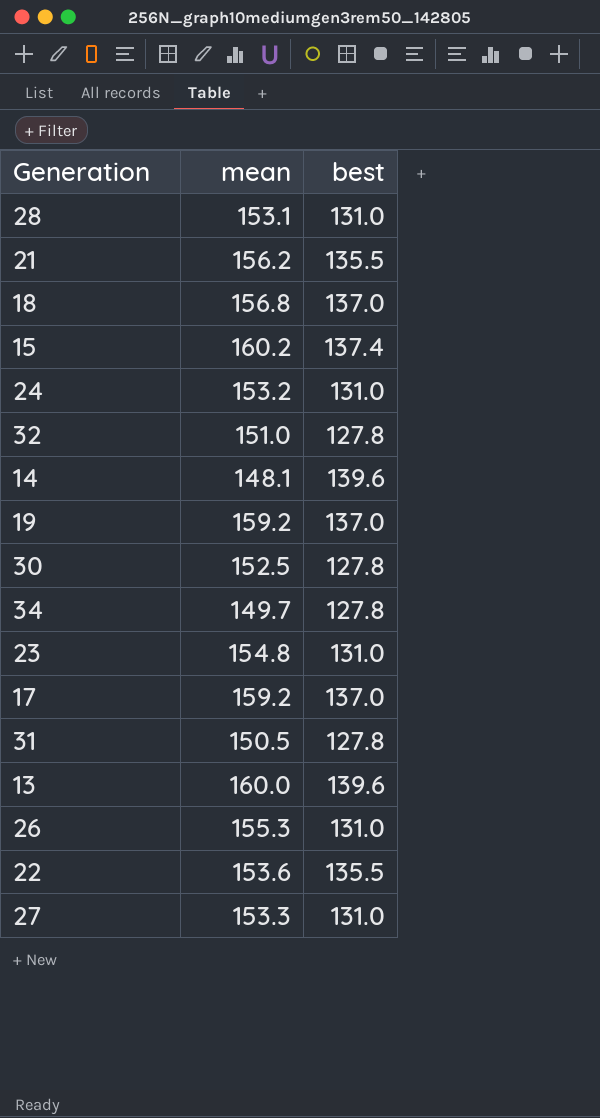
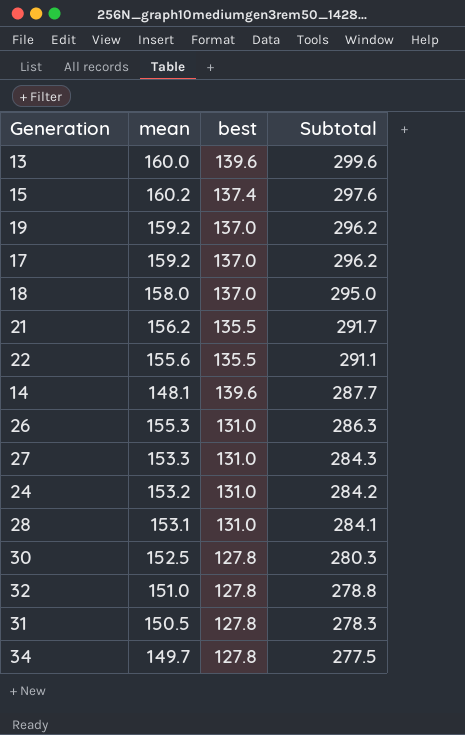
row order: none -> Subtotal descending
column Subtotal | formula: none -> [mean] + [best]
row 23: 154.8 | 131.0 -> none
18 | mean: 156.8 -> 158.0
22 | mean: 153.6 -> 155.6

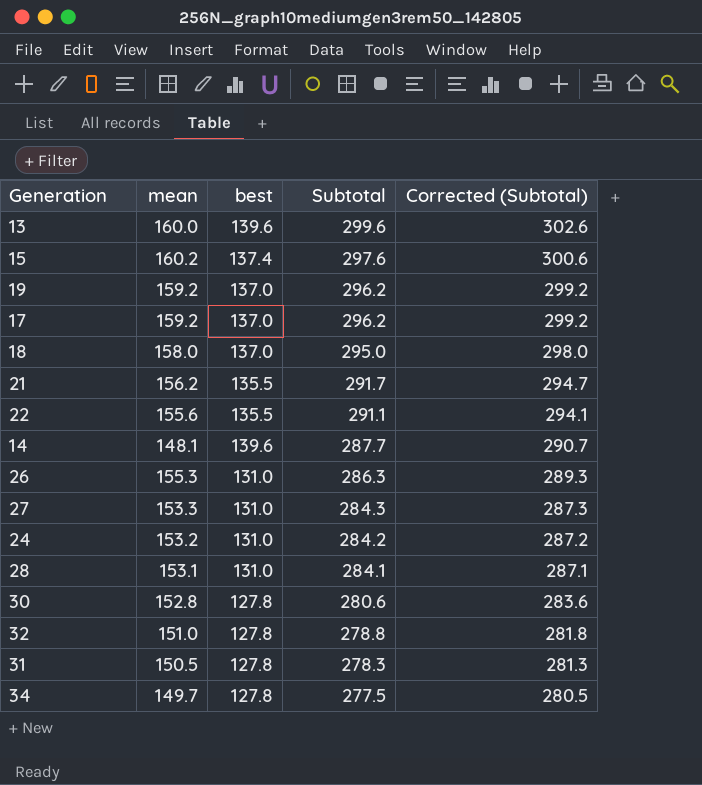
column Corrected (Subtotal) | formula: none -> [Subtotal] + 3
30 | mean: 152.5 -> 152.8
30 | Subtotal: 280.3 -> 280.6

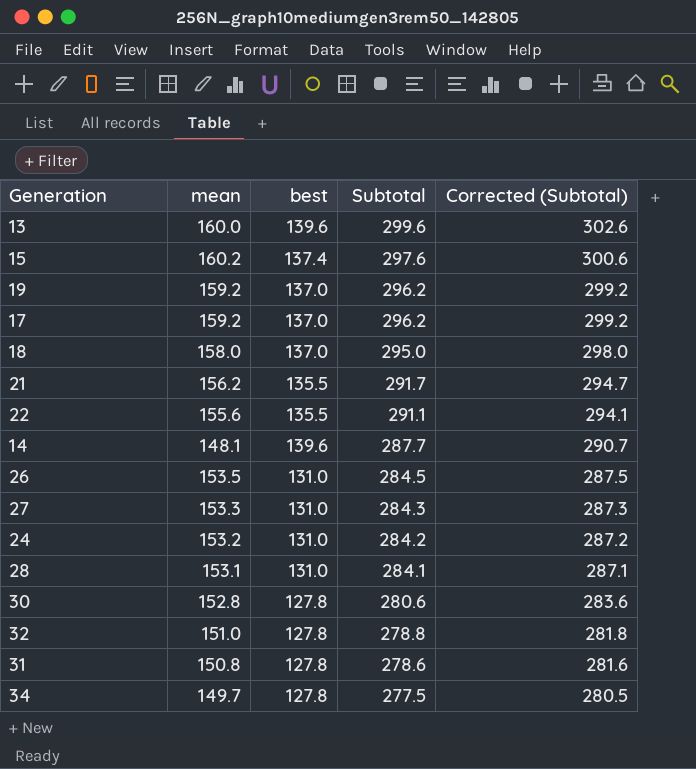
26 | mean: 155.3 -> 153.5
26 | Subtotal: 286.3 -> 284.5
26 | Corrected (Subtotal): 289.3 -> 287.5
31 | mean: 150.5 -> 150.8
31 | Subtotal: 278.3 -> 278.6
31 | Corrected (Subtotal): 281.3 -> 281.6

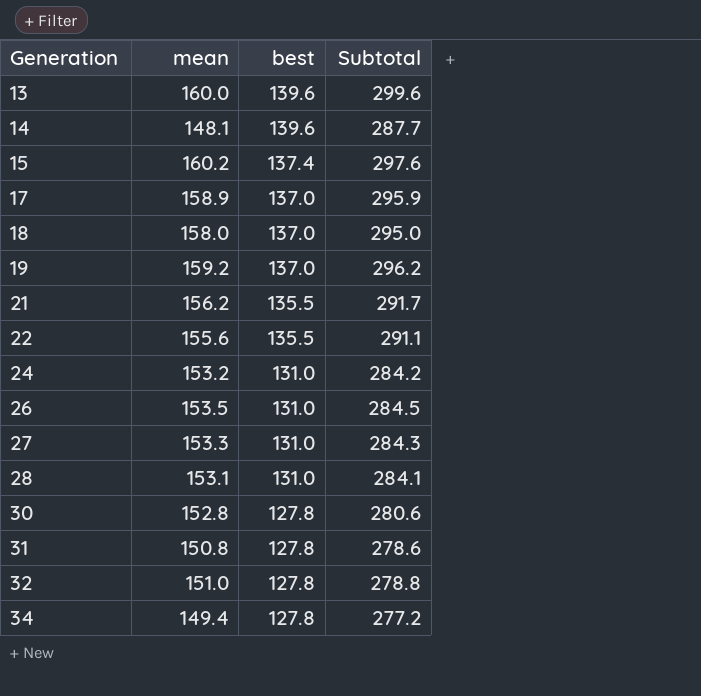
row order: Subtotal descending -> Generation ascending
column Corrected (Subtotal) | formula: [Subtotal] + 3 -> none
17 | mean: 159.2 -> 158.9
17 | Subtotal: 296.2 -> 295.9
34 | mean: 149.7 -> 149.4
34 | Subtotal: 277.5 -> 277.2

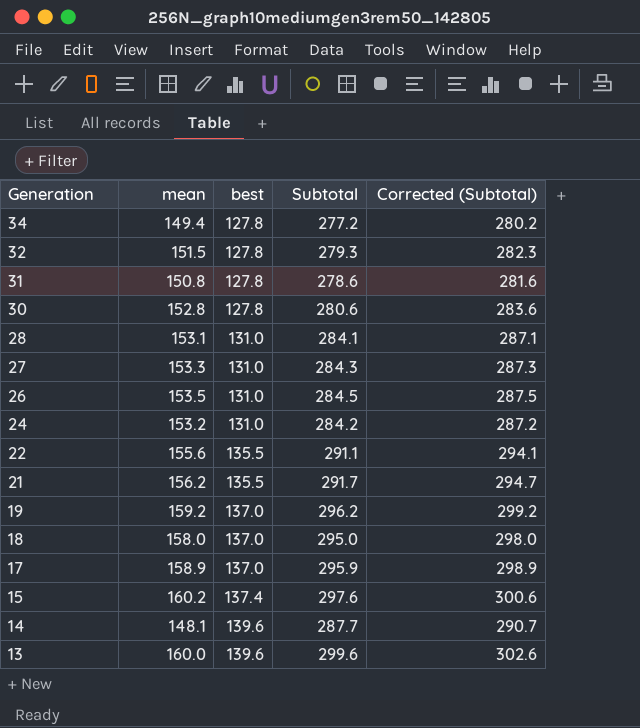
row order: Generation ascending -> Generation descending
column Corrected (Subtotal) | formula: none -> [Subtotal] + 3
32 | mean: 151.0 -> 151.5
32 | Subtotal: 278.8 -> 279.3

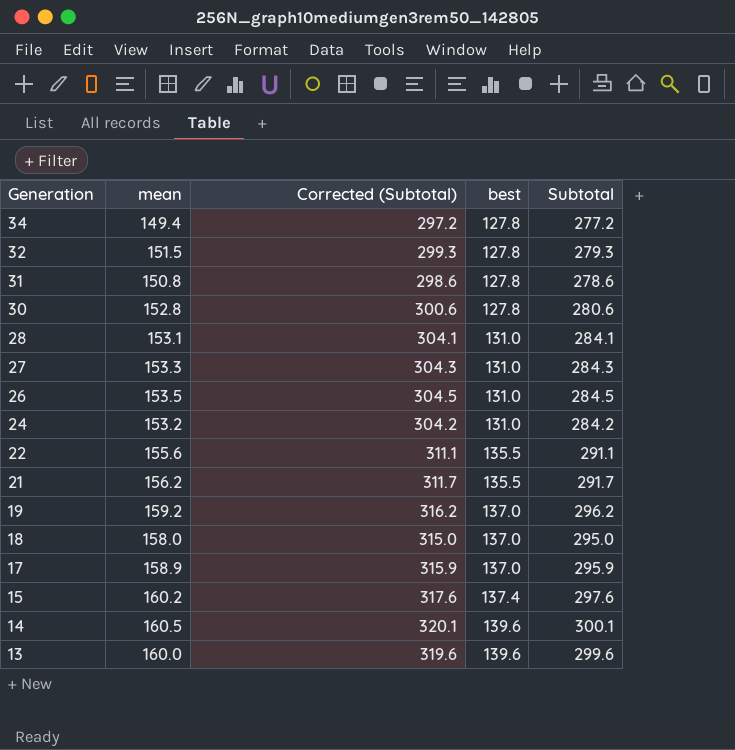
column Corrected (Subtotal) | formula: [Subtotal] + 3 -> [Subtotal] + 20
column Corrected (Subtotal) | position: 5 -> 3
14 | mean: 148.1 -> 160.5
14 | Subtotal: 287.7 -> 300.1

